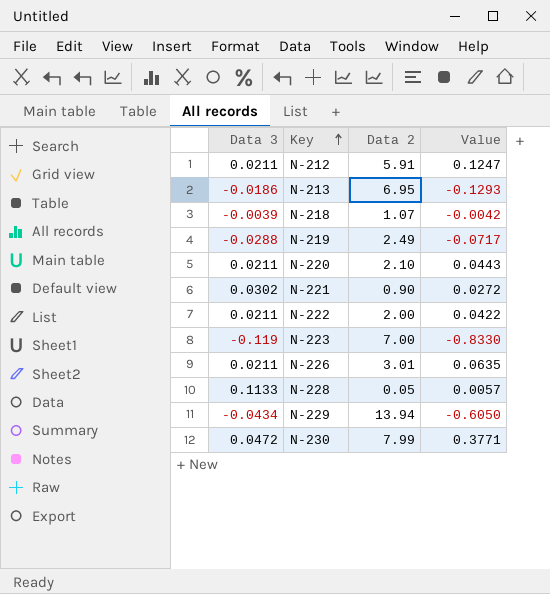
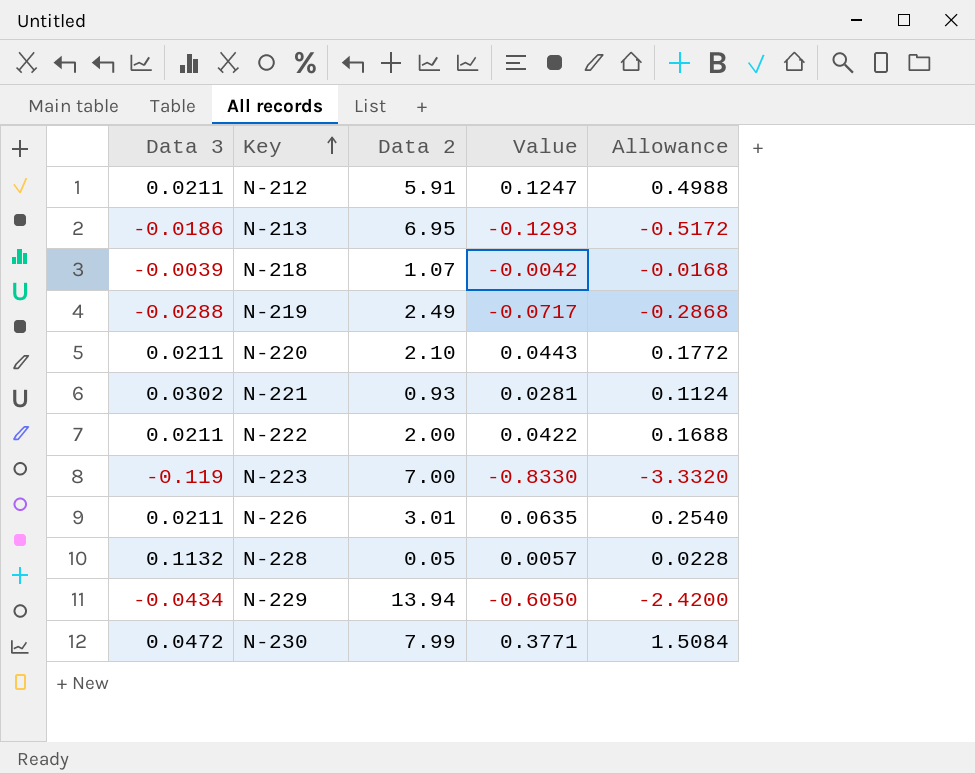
column Allowance | formula: none -> [Value] * 4
N-221 | Data 2: 0.90 -> 0.93
N-221 | Value: 0.0272 -> 0.0281
N-228 | Data 3: 0.1133 -> 0.1132

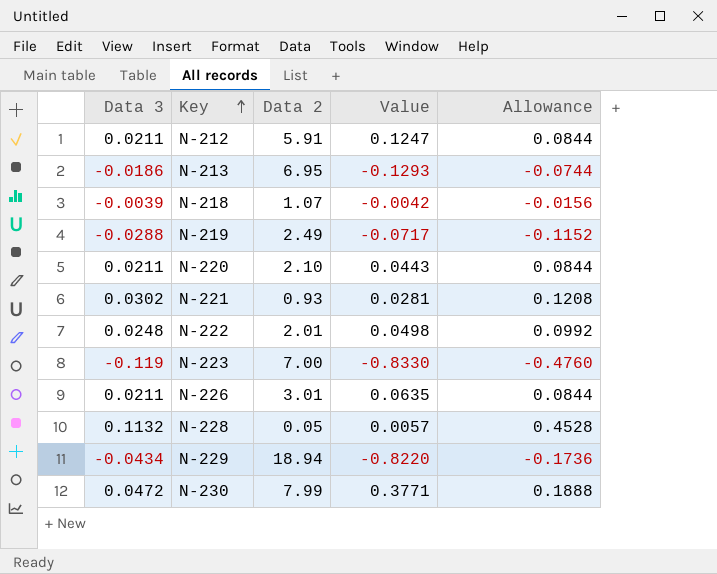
column Allowance | formula: [Value] * 4 -> [Data 3] * 4
N-222 | Data 3: 0.0211 -> 0.0248
N-222 | Data 2: 2.00 -> 2.01
N-222 | Value: 0.0422 -> 0.0498
N-229 | Data 2: 13.94 -> 18.94
N-229 | Value: -0.6050 -> -0.8220

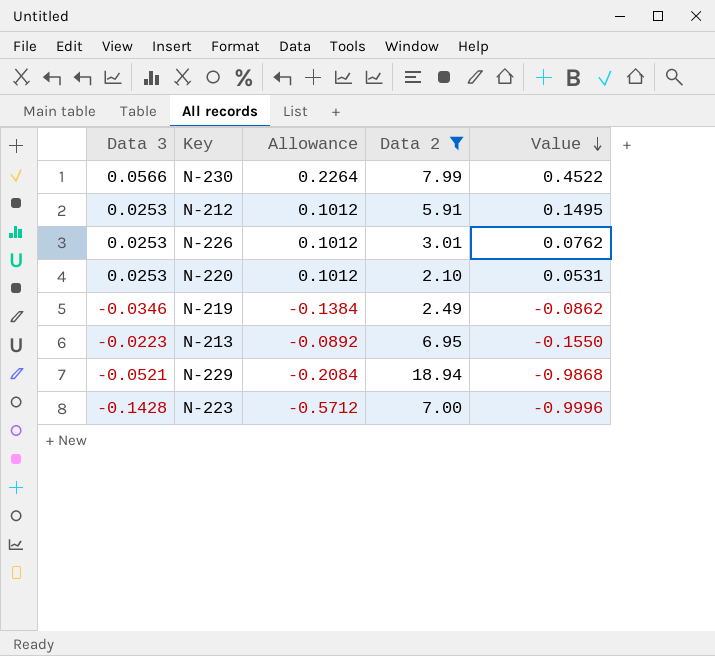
filter: none -> Data 2 >= 2.10
row order: Key ascending -> Value descending
column Allowance | position: 5 -> 3
N-230 | Data 3: 0.0472 -> 0.0566
N-230 | Allowance: 0.1888 -> 0.2264
N-230 | Value: 0.3771 -> 0.4522
N-212 | Data 3: 0.0211 -> 0.0253
N-212 | Allowance: 0.0844 -> 0.1012
N-212 | Value: 0.1247 -> 0.1495
N-226 | Data 3: 0.0211 -> 0.0253
N-226 | Allowance: 0.0844 -> 0.1012
N-226 | Value: 0.0635 -> 0.0762
N-220 | Data 3: 0.0211 -> 0.0253
N-220 | Allowance: 0.0844 -> 0.1012
N-220 | Value: 0.0443 -> 0.0531
N-219 | Data 3: -0.0288 -> -0.0346
N-219 | Allowance: -0.1152 -> -0.1384
N-219 | Value: -0.0717 -> -0.0862
N-213 | Data 3: -0.0186 -> -0.0223
N-213 | Allowance: -0.0744 -> -0.0892
N-213 | Value: -0.1293 -> -0.1550
N-229 | Data 3: -0.0434 -> -0.0521
N-229 | Allowance: -0.1736 -> -0.2084
N-229 | Value: -0.8220 -> -0.9868
N-223 | Data 3: -0.119 -> -0.1428
N-223 | Allowance: -0.4760 -> -0.5712
N-223 | Value: -0.8330 -> -0.9996

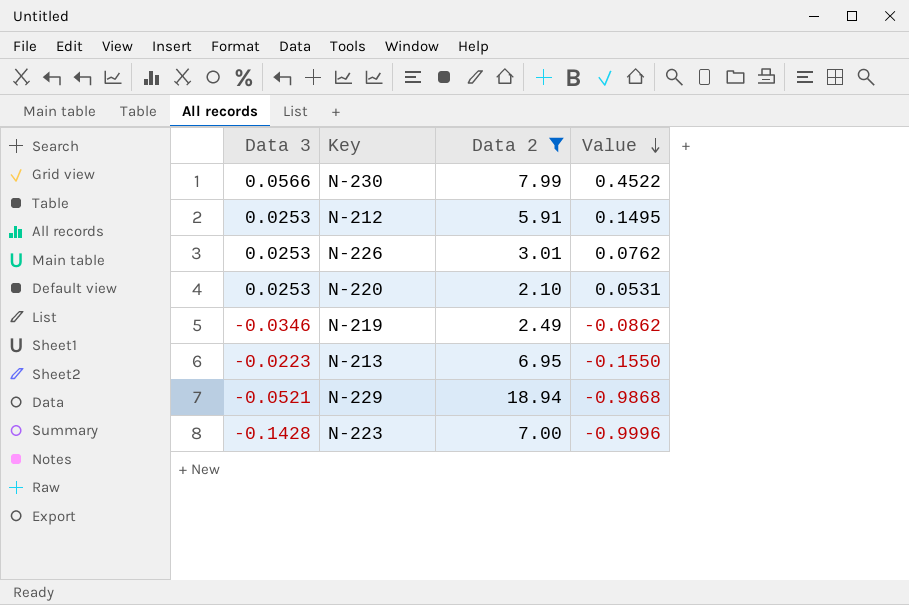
column Allowance | formula: [Data 3] * 4 -> none

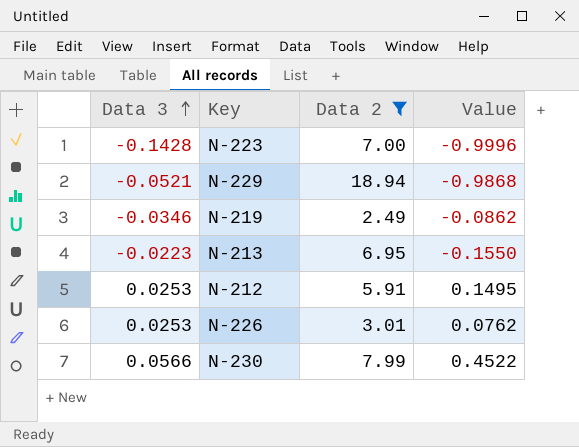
row order: Value descending -> Data 3 ascending
row N-220: 0.0253 | 2.10 | 0.0531 -> none

